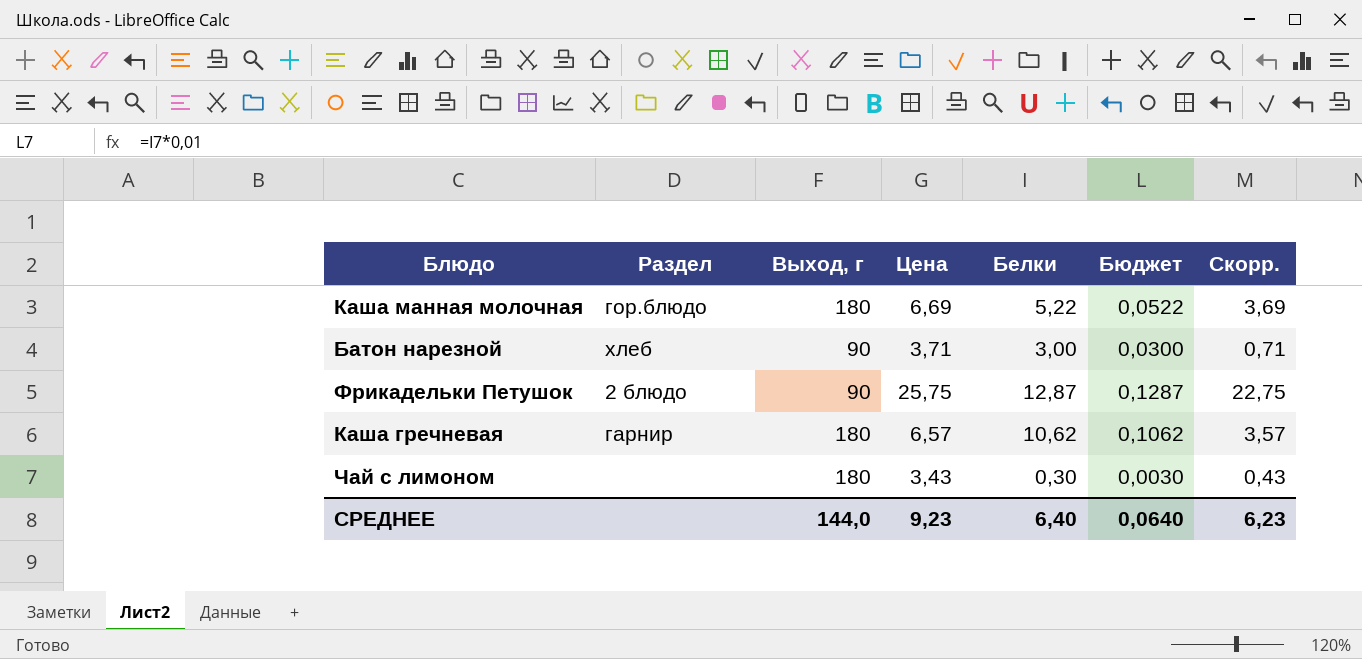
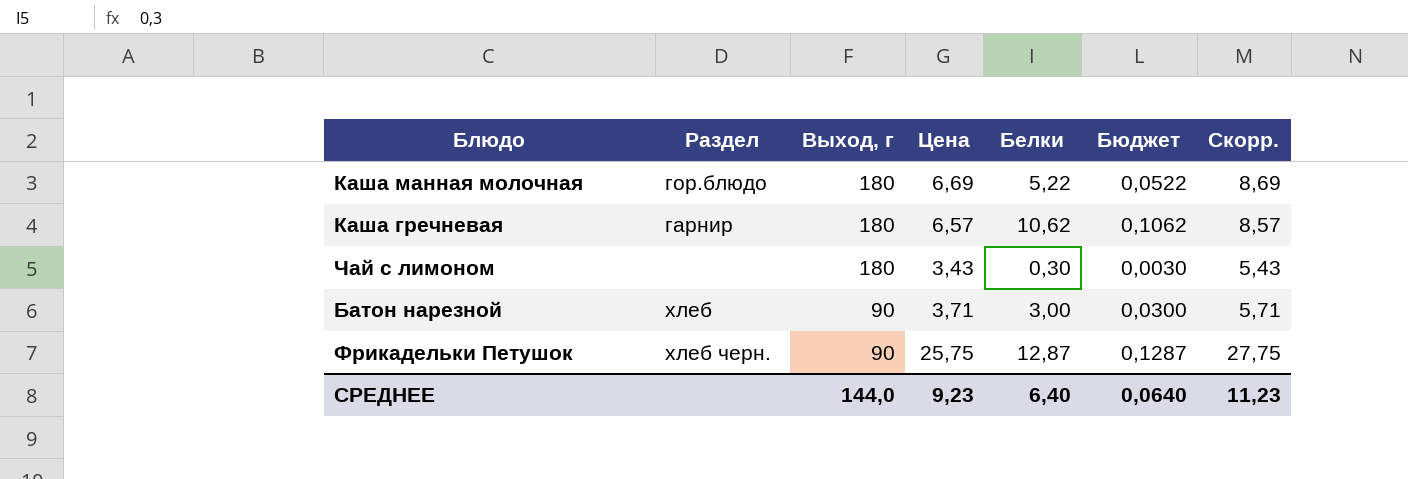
row order: none -> Выход, г descending
column Скорр. | formula: [Цена] - 3 -> [Цена] + 2
Фрикадельки Петушок | Раздел: 2 блюдо -> хлеб черн.
СРЕДНЕЕ | Скорр.: 6,23 -> 11,23

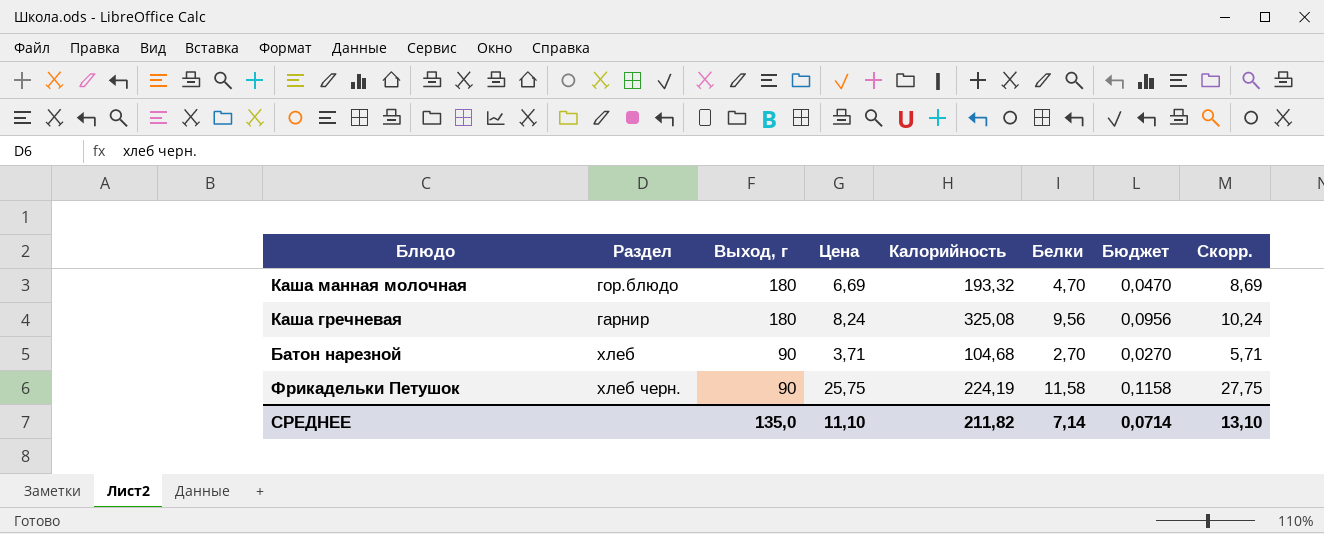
column Калорийность | position: none -> 5
row Чай с лимоном: none | 180 | 3,43 | 0,30 | 0,0030 | 5,43 -> none
Каша манная молочная | Белки: 5,22 -> 4,70
Каша манная молочная | Бюджет: 0,0522 -> 0,0470
Каша гречневая | Цена: 6,57 -> 8,24
Каша гречневая | Белки: 10,62 -> 9,56
Каша гречневая | Бюджет: 0,1062 -> 0,0956
Каша гречневая | Скорр.: 8,57 -> 10,24
Батон нарезной | Белки: 3,00 -> 2,70
Батон нарезной | Бюджет: 0,0300 -> 0,0270
Фрикадельки Петушок | Белки: 12,87 -> 11,58
Фрикадельки Петушок | Бюджет: 0,1287 -> 0,1158
СРЕДНЕЕ | Выход, г: 144,0 -> 135,0
СРЕДНЕЕ | Цена: 9,23 -> 11,10
СРЕДНЕЕ | Белки: 6,40 -> 7,14
СРЕДНЕЕ | Бюджет: 0,0640 -> 0,0714
СРЕДНЕЕ | Скорр.: 11,23 -> 13,10

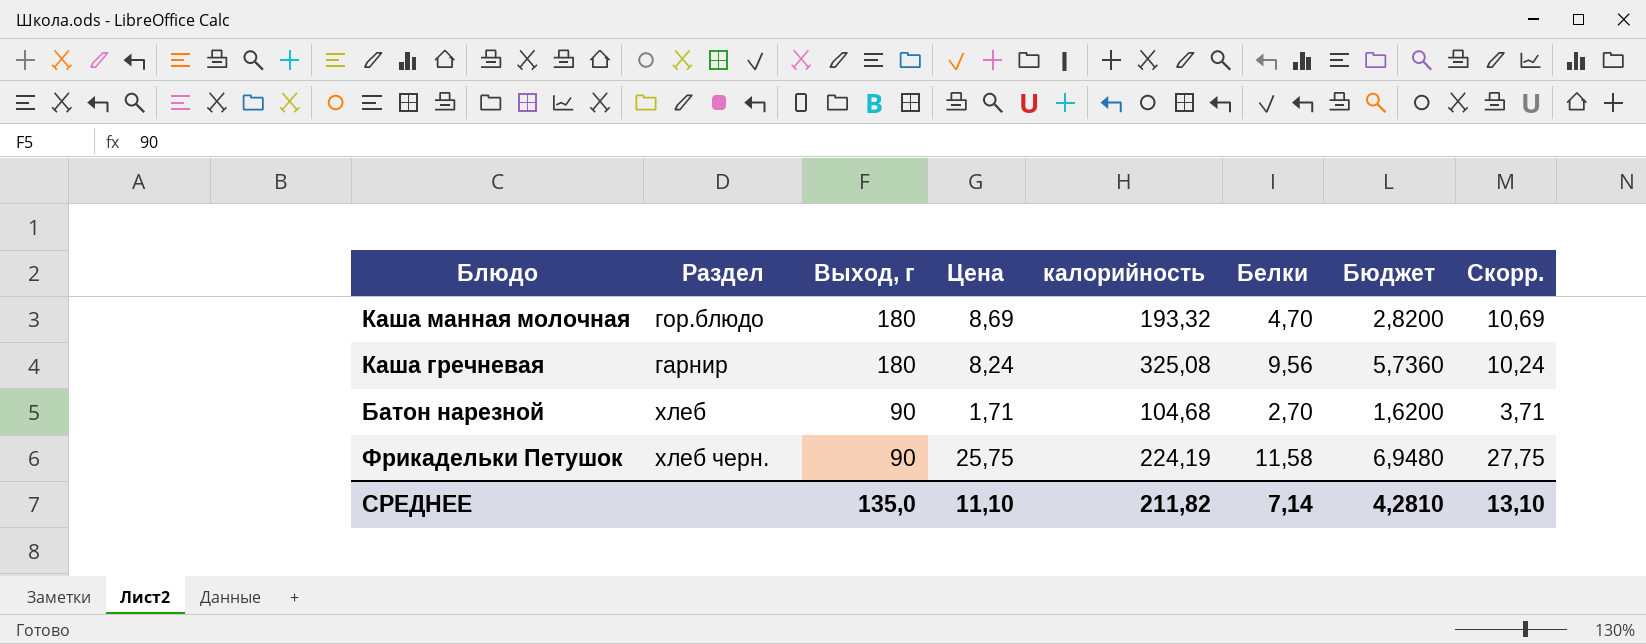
column name: Калорийность -> калорийность
column Бюджет | formula: [Белки] * 0,01 -> [Белки] * 0,6
Каша манная молочная | Цена: 6,69 -> 8,69
Каша манная молочная | Скорр.: 8,69 -> 10,69
Батон нарезной | Цена: 3,71 -> 1,71
Батон нарезной | Скорр.: 5,71 -> 3,71
СРЕДНЕЕ | Бюджет: 0,0714 -> 4,2810

